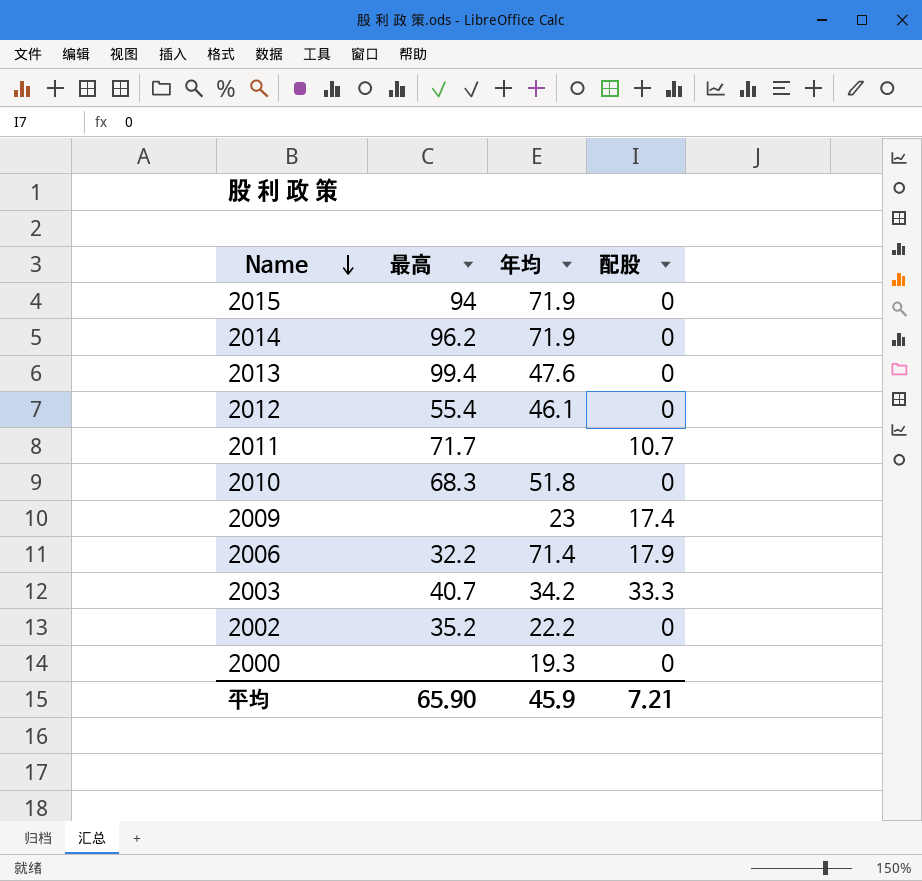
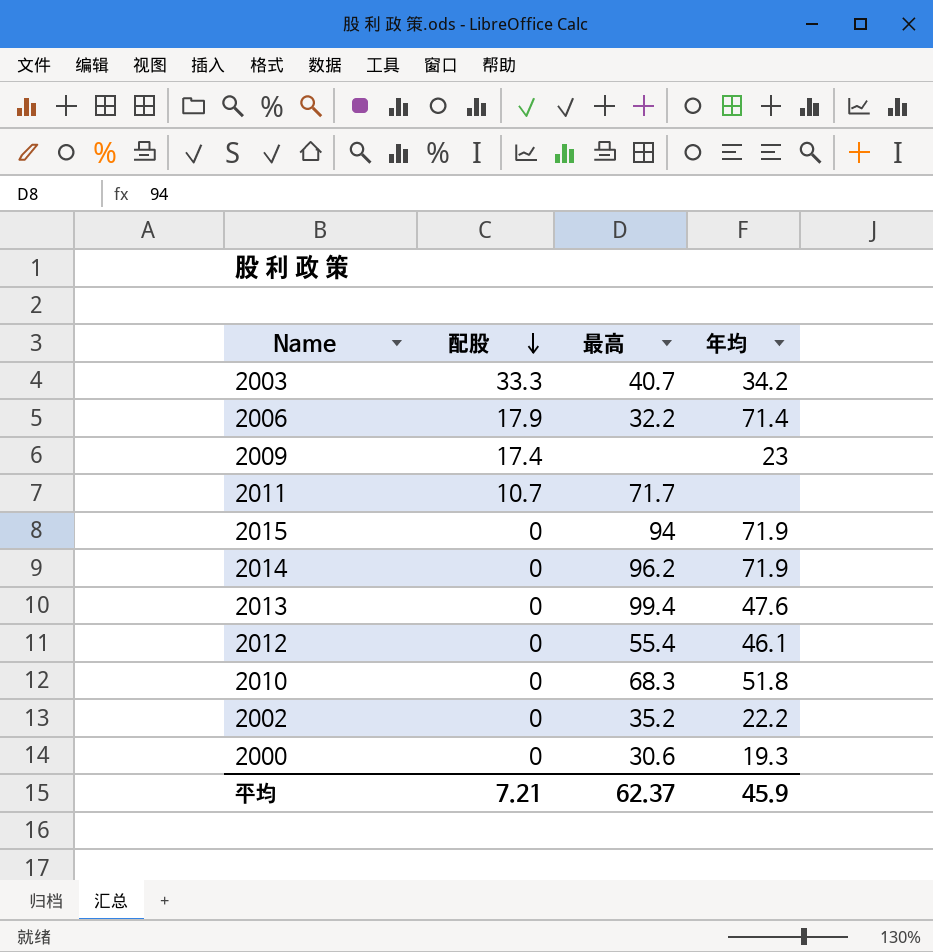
row order: Name descending -> 配股 descending
column 配股 | position: 4 -> 2
2000 | 最高: none -> 30.6
平均 | 最高: 65.90 -> 62.37

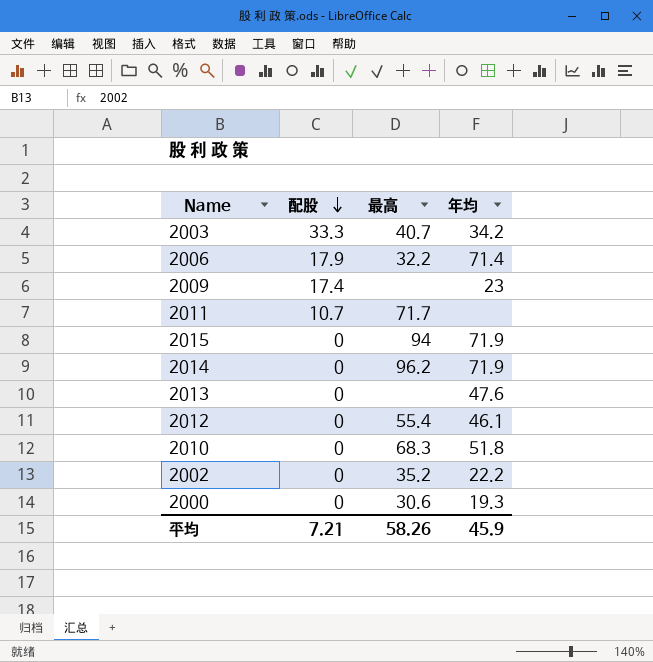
2013 | 最高: 99.4 -> none
平均 | 最高: 62.37 -> 58.26

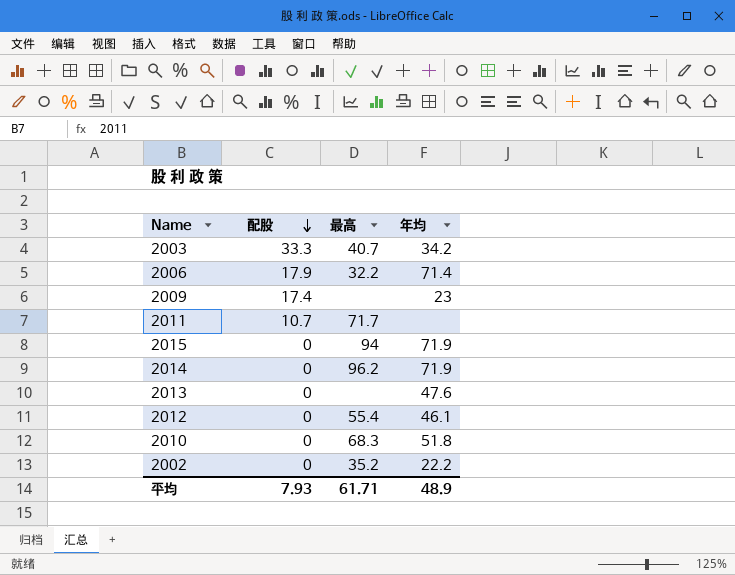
row 2000: 0 | 30.6 | 19.3 -> none
平均 | 配股: 7.21 -> 7.93
平均 | 最高: 58.26 -> 61.71
平均 | 年均: 45.9 -> 48.9

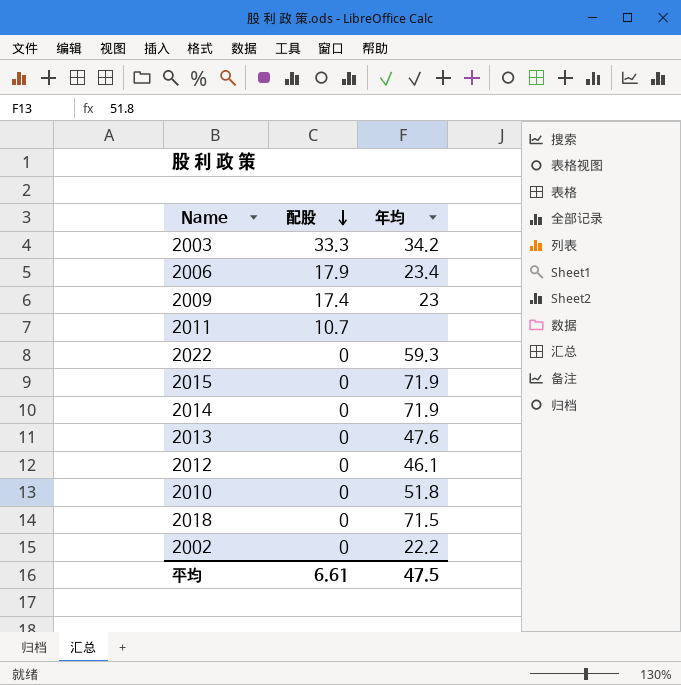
column 最高 | position: 3 -> none
2006 | 年均: 71.4 -> 23.4
row 2022: none -> 0 | 59.3
row 2018: none -> 0 | 71.5
平均 | 配股: 7.93 -> 6.61
平均 | 年均: 48.9 -> 47.5

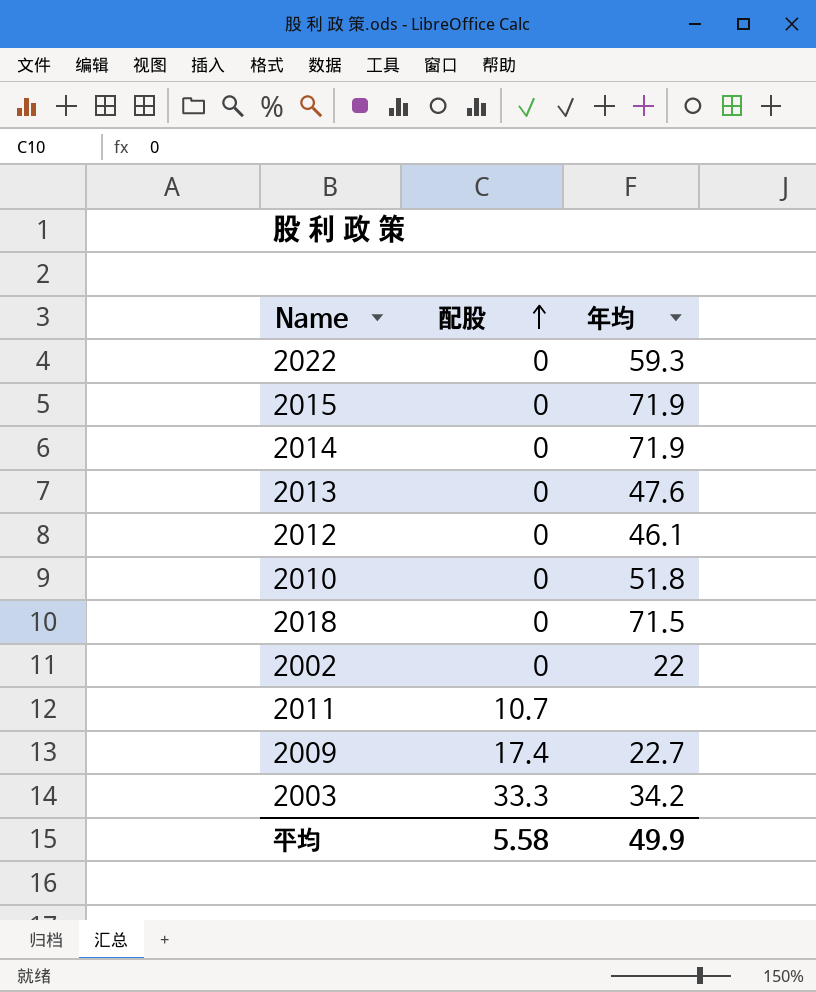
row order: 配股 descending -> 配股 ascending
row 2006: 17.9 | 23.4 -> none
2002 | 年均: 22.2 -> 22
2009 | 年均: 23 -> 22.7
平均 | 配股: 6.61 -> 5.58
平均 | 年均: 47.5 -> 49.9

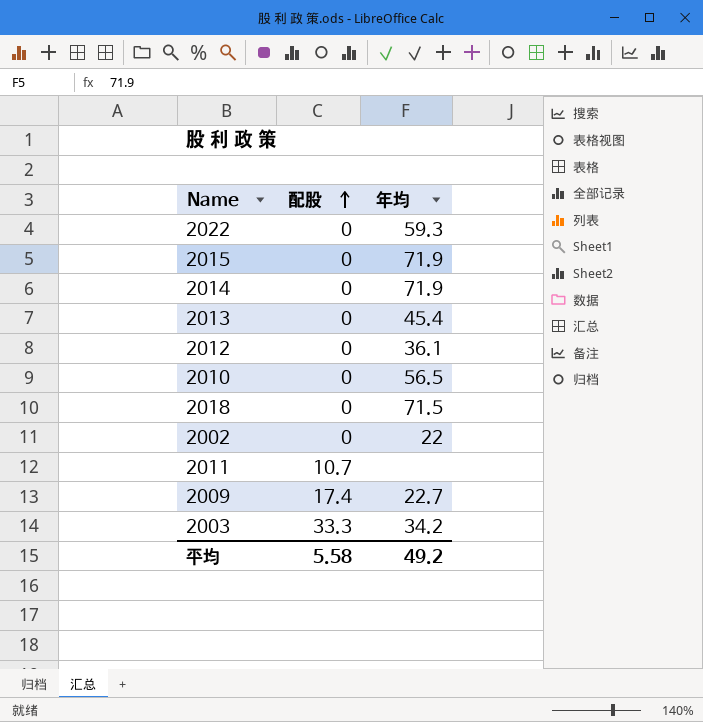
2013 | 年均: 47.6 -> 45.4
2012 | 年均: 46.1 -> 36.1
2010 | 年均: 51.8 -> 56.5
平均 | 年均: 49.9 -> 49.2

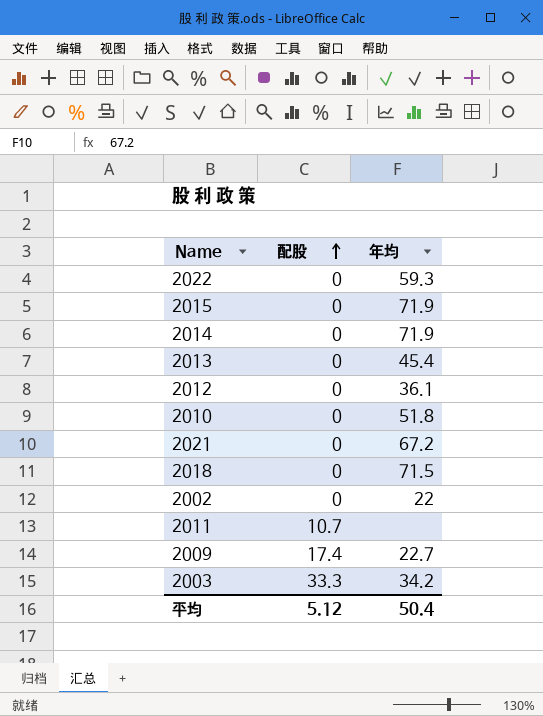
2010 | 年均: 56.5 -> 51.8
row 2021: none -> 0 | 67.2
平均 | 配股: 5.58 -> 5.12
平均 | 年均: 49.2 -> 50.4

